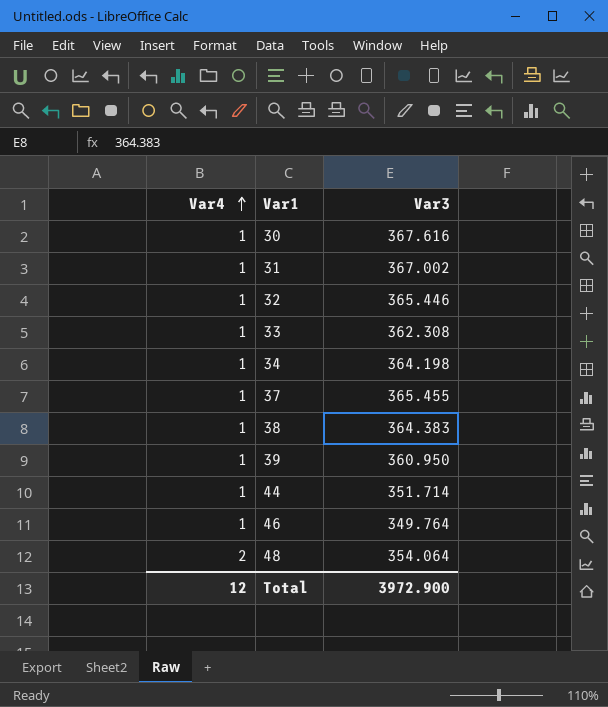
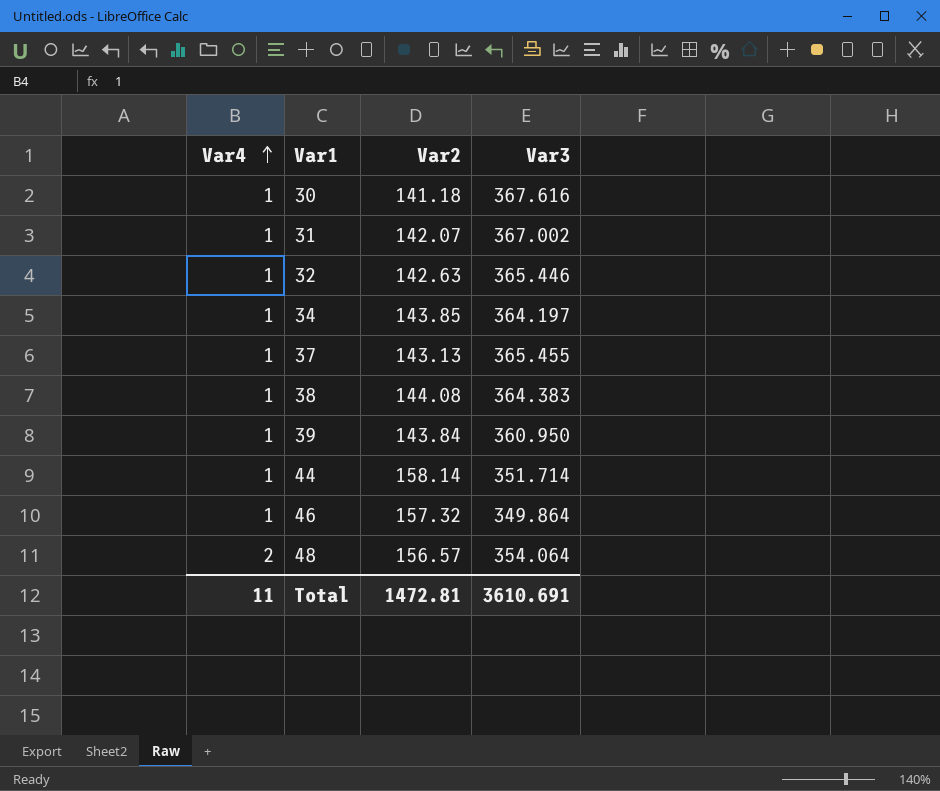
column Var2 | position: none -> 3
row 33: 1 | 362.308 -> none
34 | Var3: 364.198 -> 364.197
46 | Var3: 349.764 -> 349.864
Total | Var4: 12 -> 11
Total | Var3: 3972.900 -> 3610.691

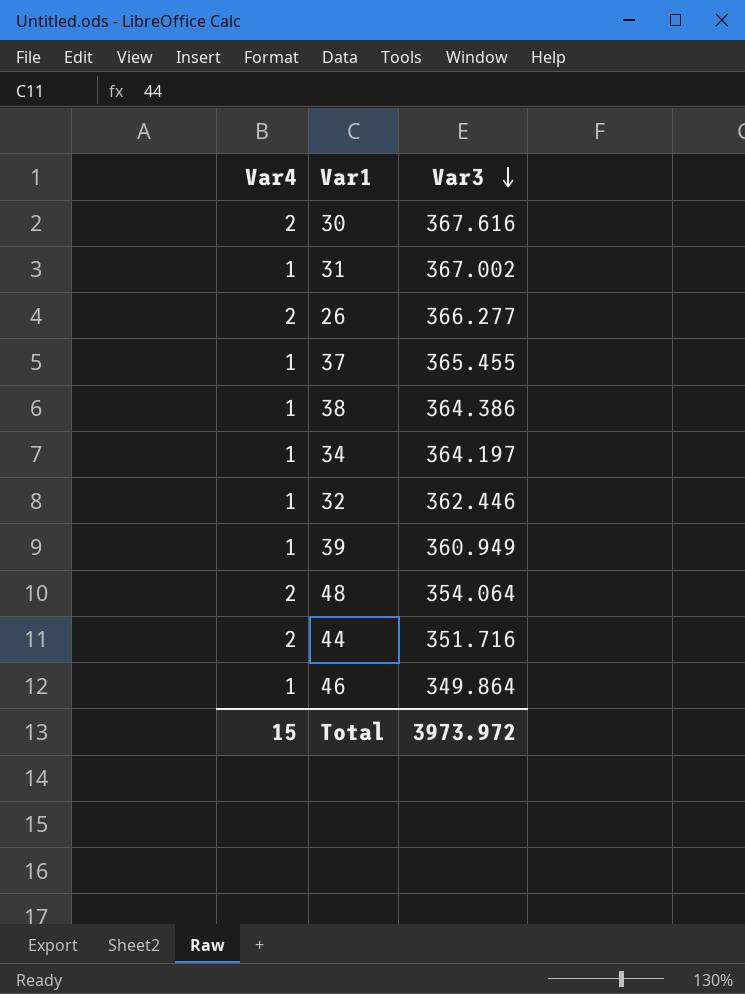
row order: Var4 ascending -> Var3 descending
column Var2 | position: 3 -> none
30 | Var4: 1 -> 2
row 26: none -> 2 | 366.277
38 | Var3: 364.383 -> 364.386
32 | Var3: 365.446 -> 362.446
39 | Var3: 360.950 -> 360.949
44 | Var4: 1 -> 2
44 | Var3: 351.714 -> 351.716
Total | Var4: 11 -> 15
Total | Var3: 3610.691 -> 3973.972

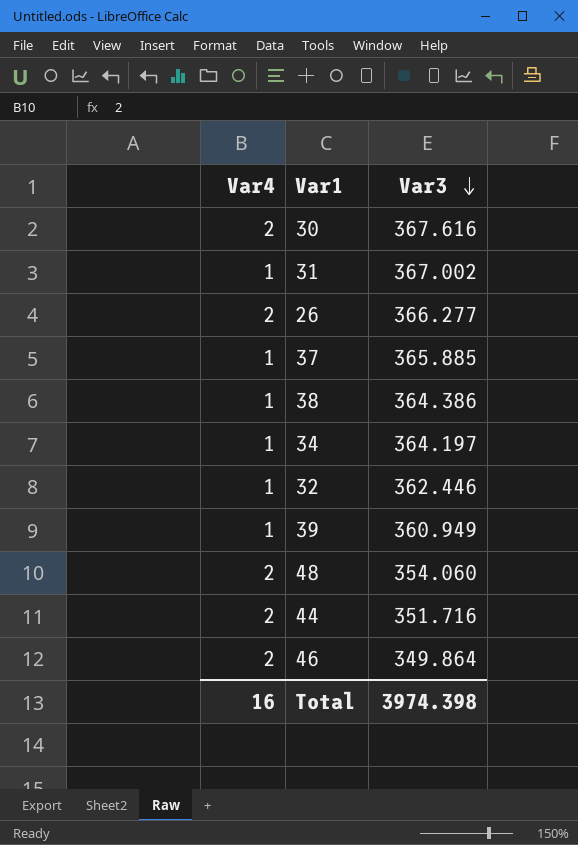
37 | Var3: 365.455 -> 365.885
48 | Var3: 354.064 -> 354.060
46 | Var4: 1 -> 2
Total | Var4: 15 -> 16
Total | Var3: 3973.972 -> 3974.398

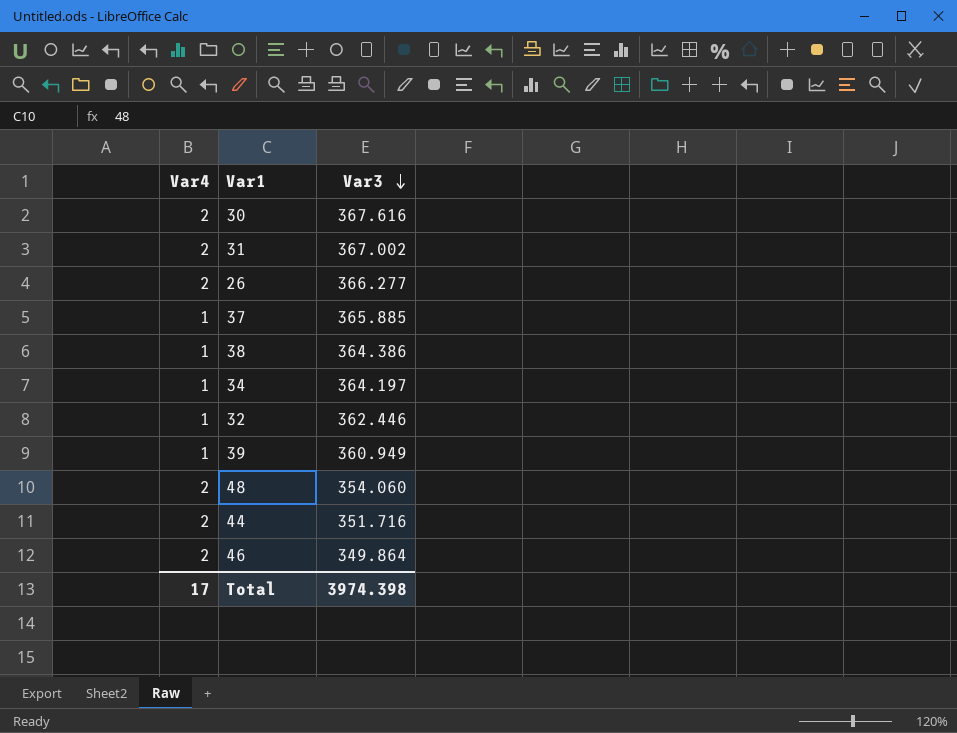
31 | Var4: 1 -> 2
Total | Var4: 16 -> 17

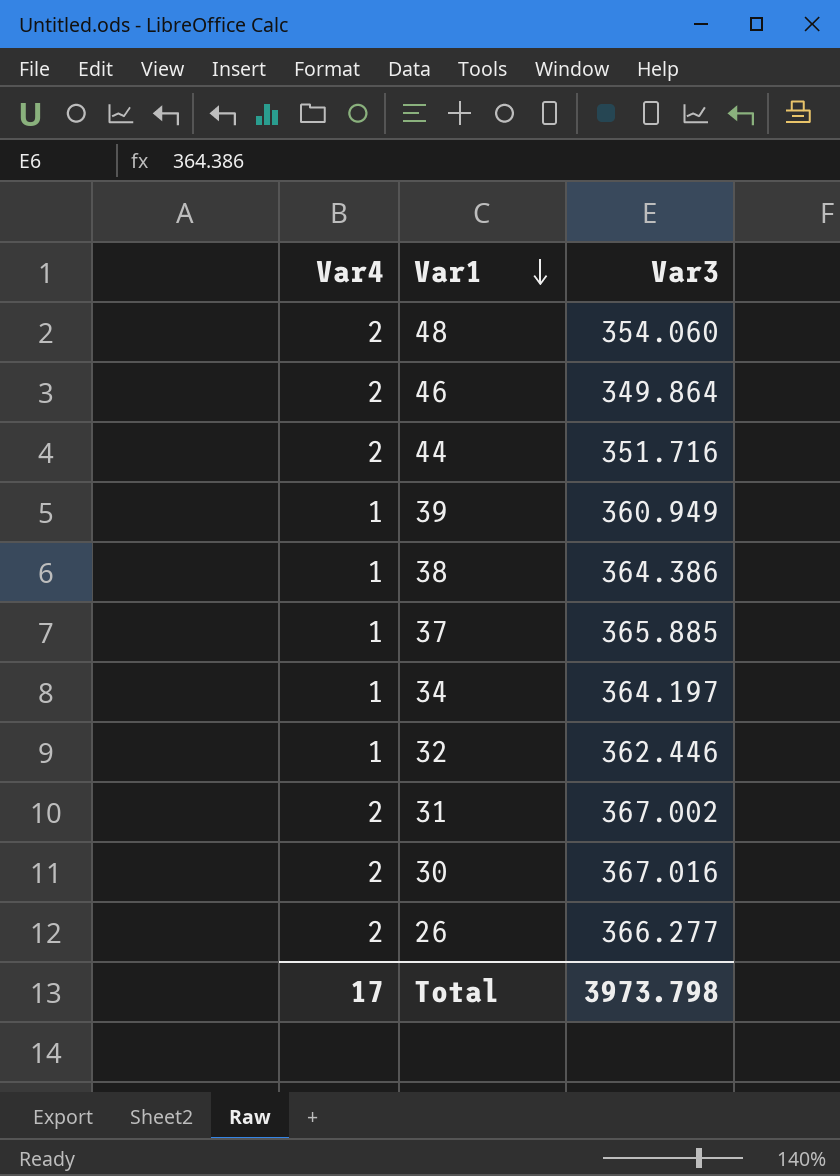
row order: Var3 descending -> Var1 descending
30 | Var3: 367.616 -> 367.016
Total | Var3: 3974.398 -> 3973.798

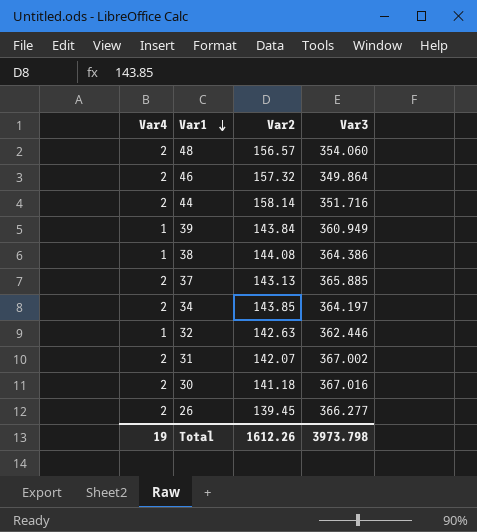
column Var2 | position: none -> 3
37 | Var4: 1 -> 2
34 | Var4: 1 -> 2
Total | Var4: 17 -> 19

